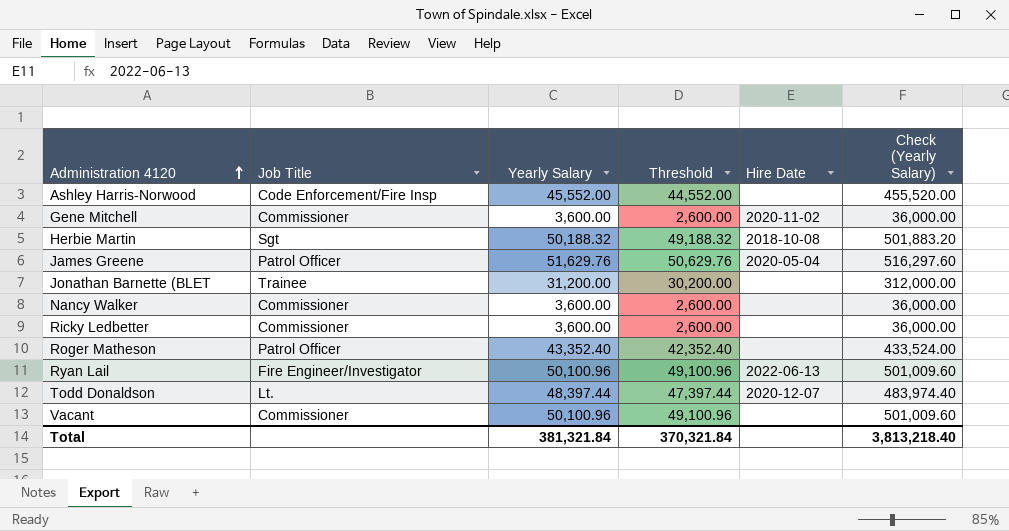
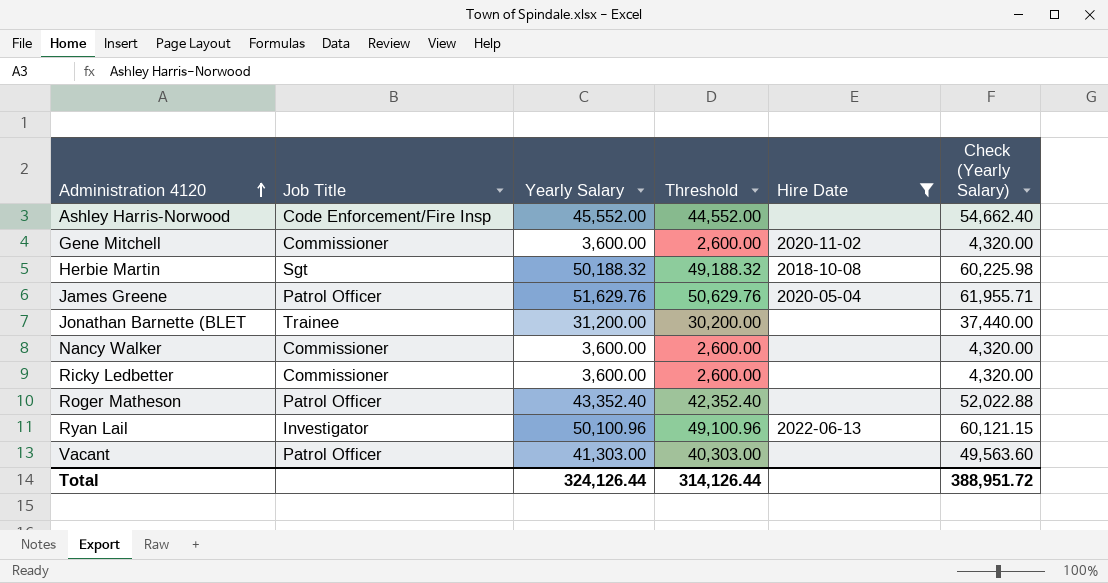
filter: none -> Hire Date != 2020-12-07
column Check (Yearly Salary) | formula: [Yearly Salary] * 10 -> [Yearly Salary] * 1.2
Ryan Lail | Job Title: Fire Engineer/Investigator -> Investigator
Vacant | Job Title: Commissioner -> Patrol Officer
Vacant | Yearly Salary: 50,100.96 -> 41,303.00
Vacant | Threshold: 49,100.96 -> 40,303.00
Total | Yearly Salary: 381,321.84 -> 324,126.44
Total | Threshold: 370,321.84 -> 314,126.44
Total | Check (Yearly Salary): 3,813,218.40 -> 388,951.72

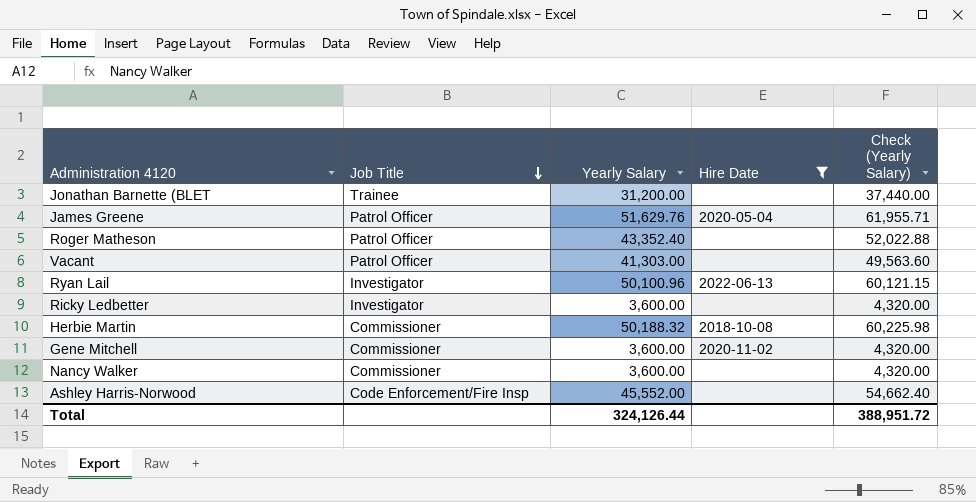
row order: Administration 4120 ascending -> Job Title descending
column Threshold | formula: [Yearly Salary] - 1000 -> none
Ricky Ledbetter | Job Title: Commissioner -> Investigator
Herbie Martin | Job Title: Sgt -> Commissioner

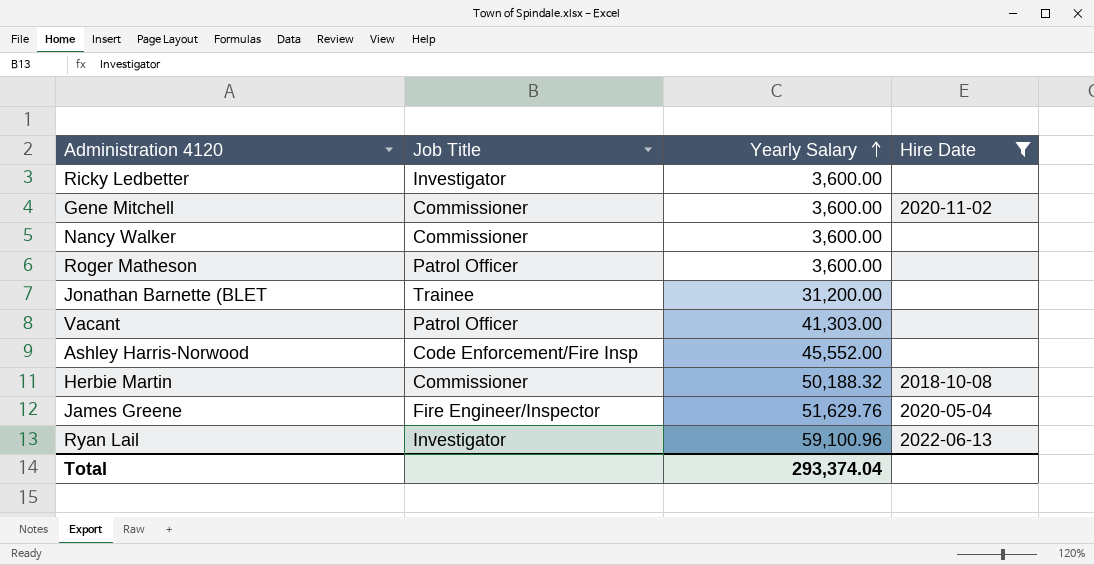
row order: Job Title descending -> Yearly Salary ascending
column Check (Yearly Salary) | formula: [Yearly Salary] * 1.2 -> none
Roger Matheson | Yearly Salary: 43,352.40 -> 3,600.00
James Greene | Job Title: Patrol Officer -> Fire Engineer/Inspector
Ryan Lail | Yearly Salary: 50,100.96 -> 59,100.96
Total | Yearly Salary: 324,126.44 -> 293,374.04

